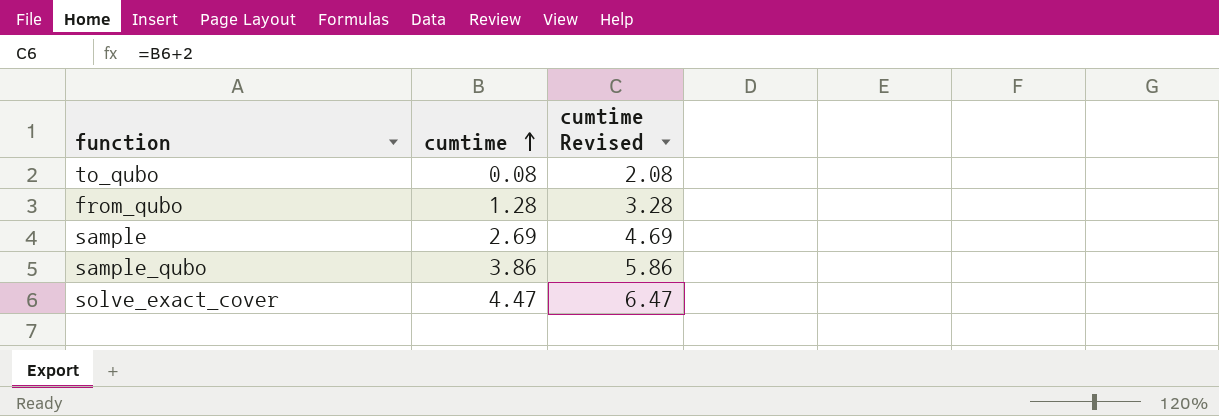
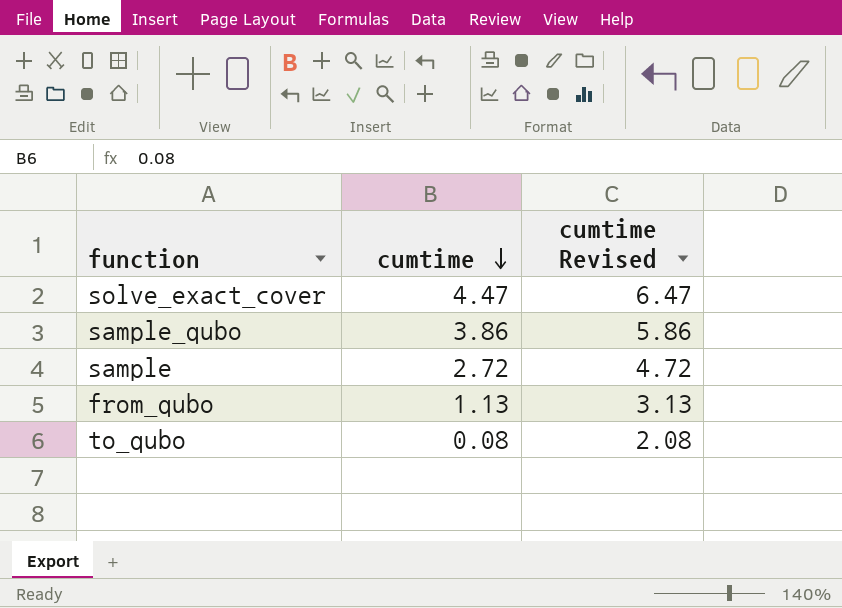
row order: cumtime ascending -> cumtime descending
sample | cumtime: 2.69 -> 2.72
sample | cumtime Revised: 4.69 -> 4.72
from_qubo | cumtime: 1.28 -> 1.13
from_qubo | cumtime Revised: 3.28 -> 3.13

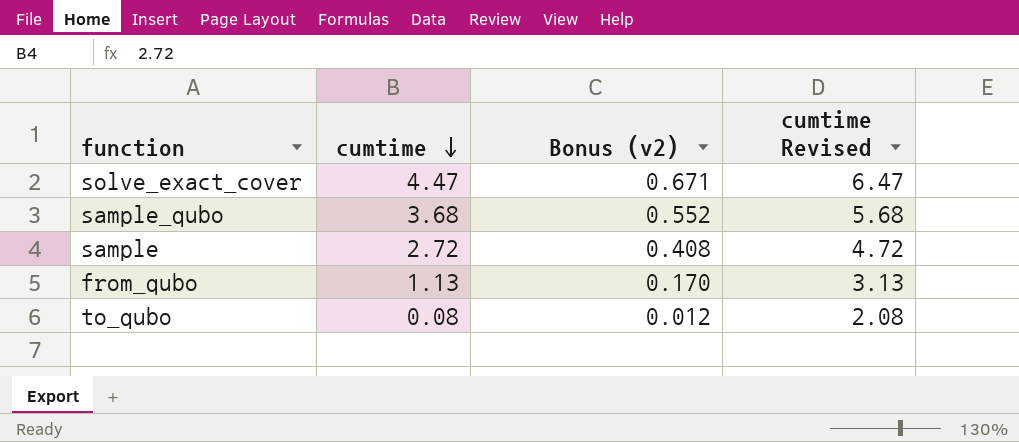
column Bonus (v2) | formula: none -> [cumtime] * 0.15
sample_qubo | cumtime: 3.86 -> 3.68
sample_qubo | cumtime Revised: 5.86 -> 5.68

